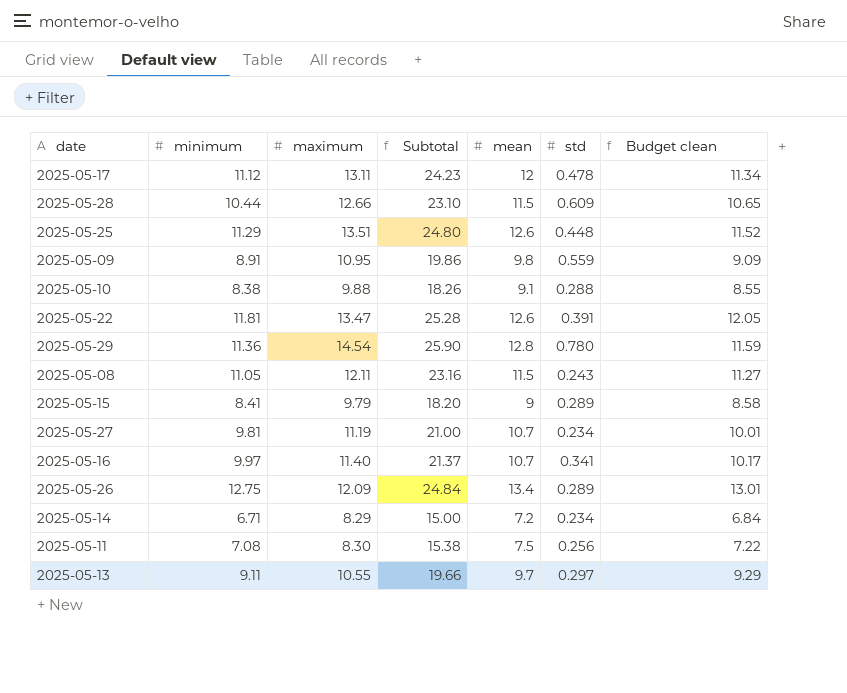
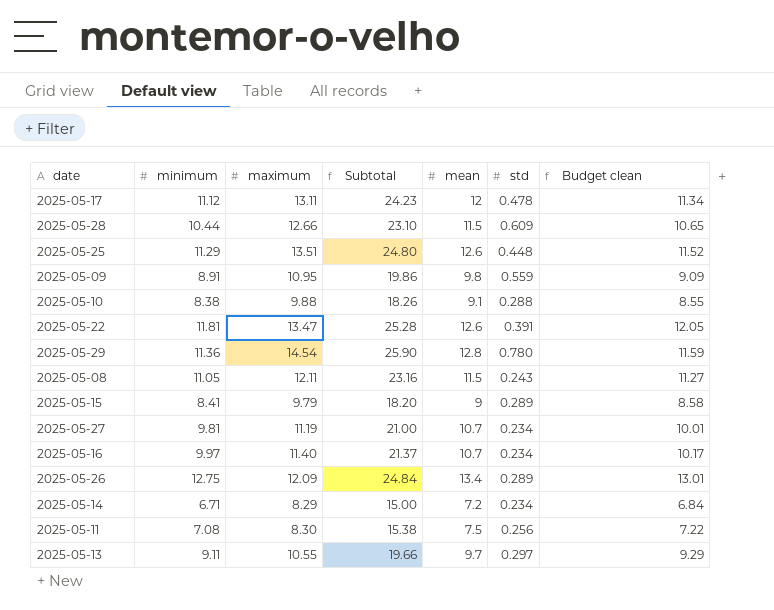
2025-05-16 | std: 0.341 -> 0.234

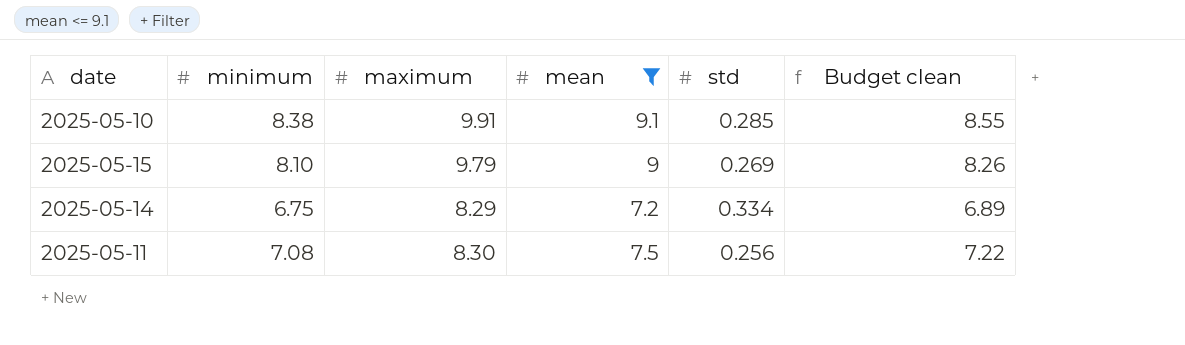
filter: none -> mean <= 9.1
column Subtotal | formula: [minimum] + [maximum] -> none
2025-05-10 | maximum: 9.88 -> 9.91
2025-05-10 | std: 0.288 -> 0.285
2025-05-15 | minimum: 8.41 -> 8.10
2025-05-15 | std: 0.289 -> 0.269
2025-05-15 | Budget clean: 8.58 -> 8.26
2025-05-14 | minimum: 6.71 -> 6.75
2025-05-14 | std: 0.234 -> 0.334
2025-05-14 | Budget clean: 6.84 -> 6.89

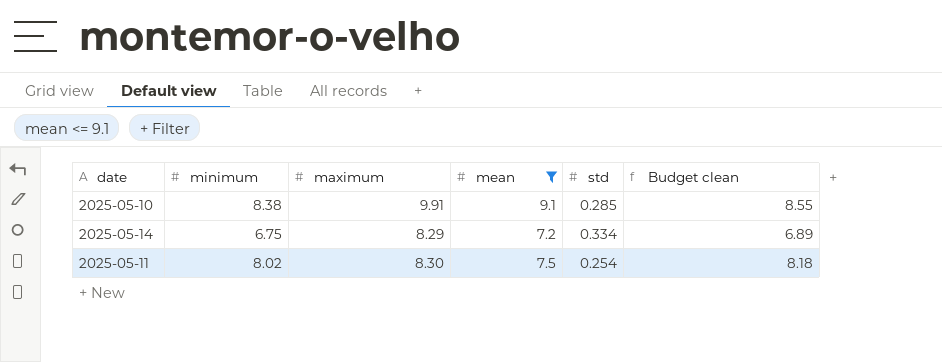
row 2025-05-15: 8.10 | 9.79 | 9 | 0.269 | 8.26 -> none
2025-05-11 | minimum: 7.08 -> 8.02
2025-05-11 | std: 0.256 -> 0.254
2025-05-11 | Budget clean: 7.22 -> 8.18

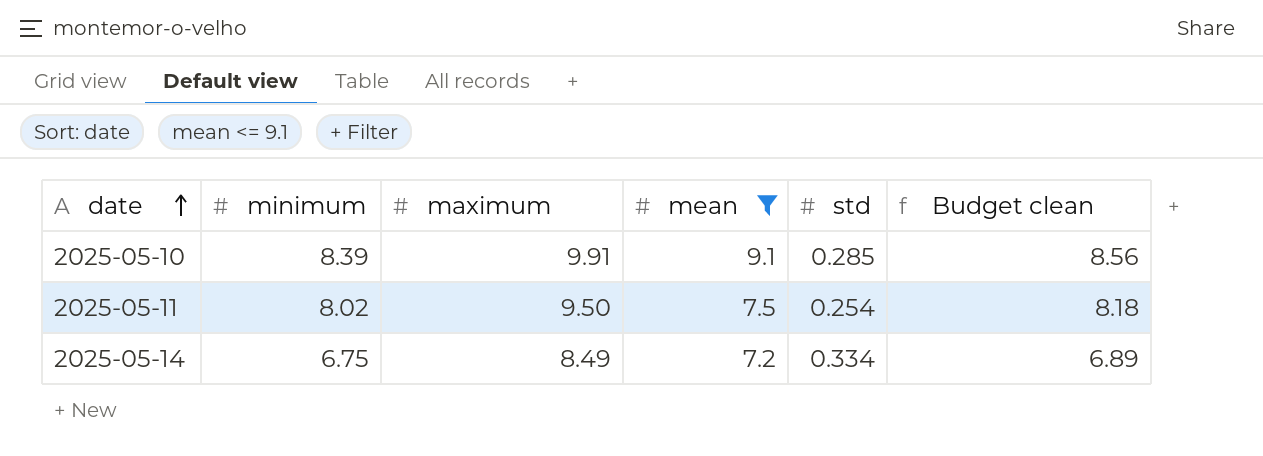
row order: none -> date ascending
2025-05-10 | minimum: 8.38 -> 8.39
2025-05-10 | Budget clean: 8.55 -> 8.56
2025-05-11 | maximum: 8.30 -> 9.50
2025-05-14 | maximum: 8.29 -> 8.49

